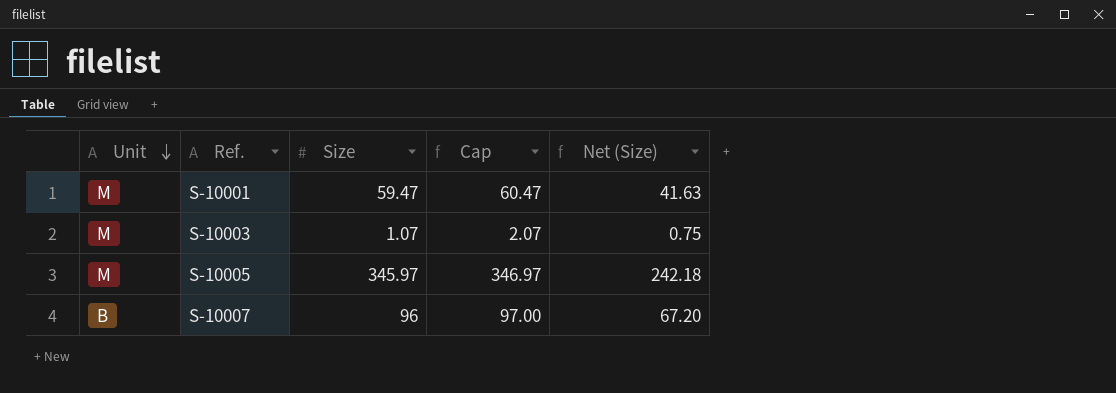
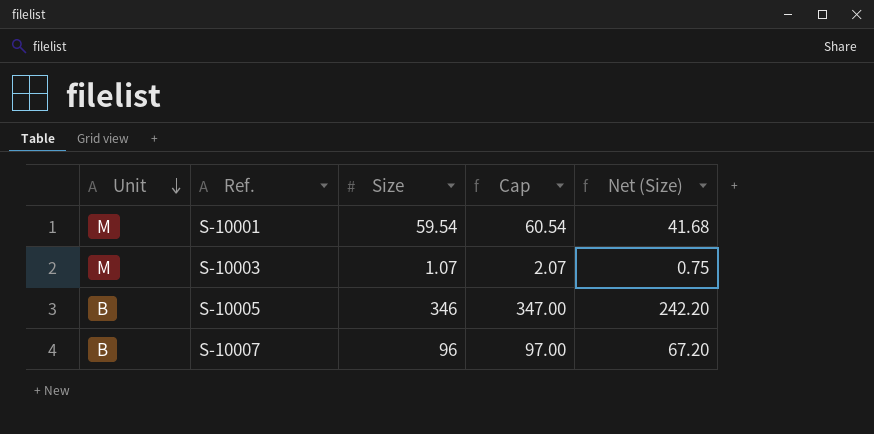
S-10001 | Size: 59.47 -> 59.54
S-10001 | Cap: 60.47 -> 60.54
S-10001 | Net (Size): 41.63 -> 41.68
S-10005 | Unit: M -> B
S-10005 | Size: 345.97 -> 346
S-10005 | Cap: 346.97 -> 347.00
S-10005 | Net (Size): 242.18 -> 242.20

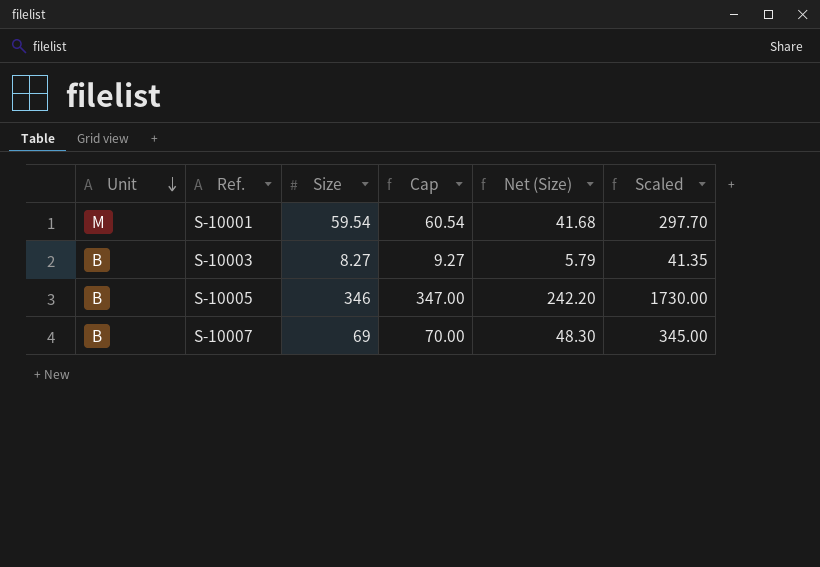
column Scaled | formula: none -> [Size] * 5
S-10003 | Unit: M -> B
S-10003 | Size: 1.07 -> 8.27
S-10003 | Cap: 2.07 -> 9.27
S-10003 | Net (Size): 0.75 -> 5.79
S-10007 | Size: 96 -> 69
S-10007 | Cap: 97.00 -> 70.00
S-10007 | Net (Size): 67.20 -> 48.30

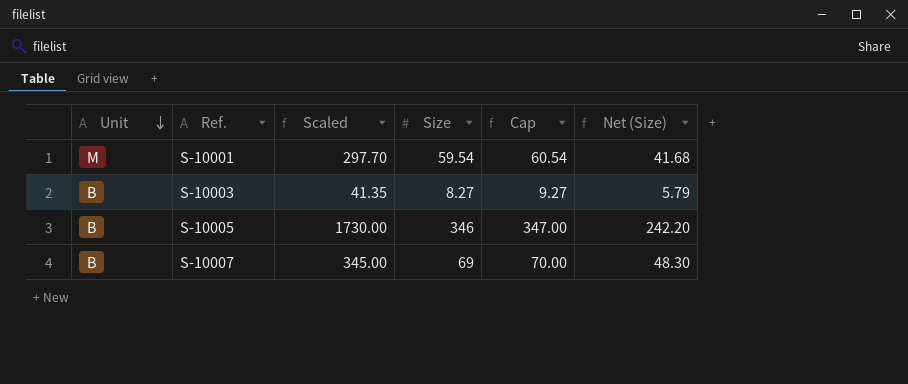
column Scaled | position: 6 -> 3

